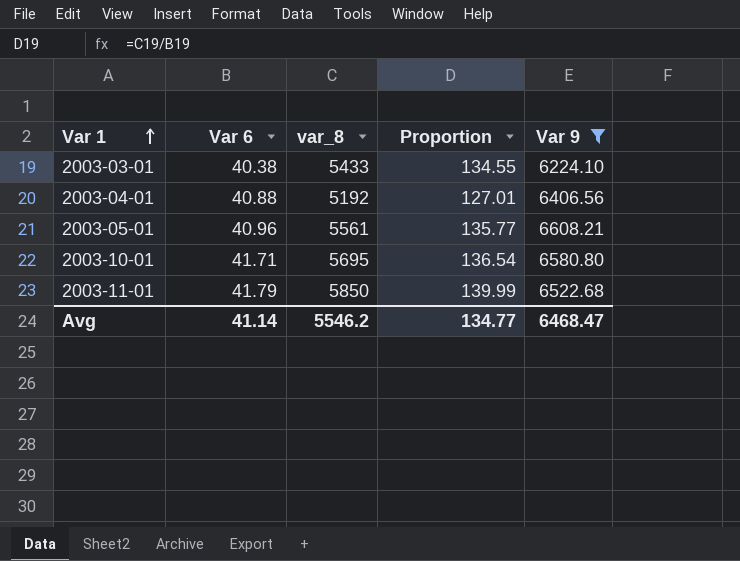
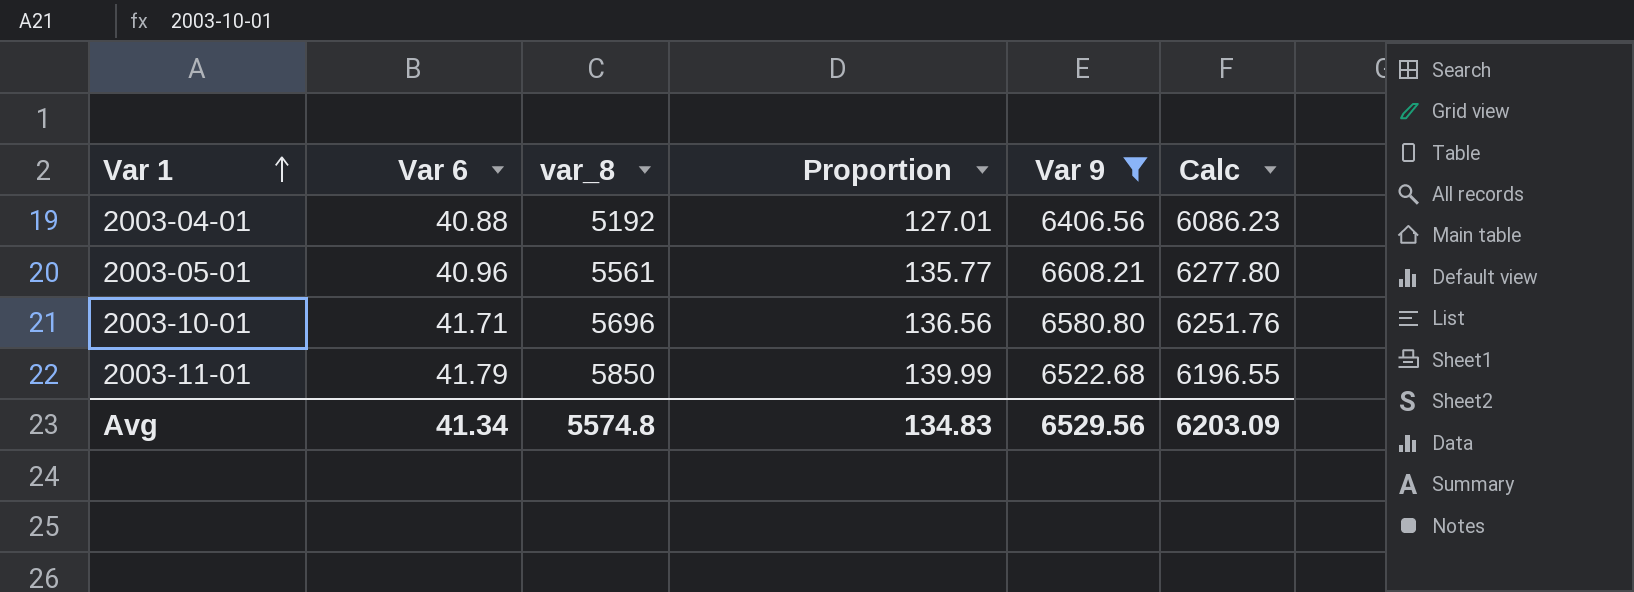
column Calc | formula: none -> [Var 9] * 0.95
row 2003-03-01: 40.38 | 5433 | 134.55 | 6224.10 -> none
2003-10-01 | var_8: 5695 -> 5696
2003-10-01 | Proportion: 136.54 -> 136.56
Avg | Var 6: 41.14 -> 41.34
Avg | var_8: 5546.2 -> 5574.8
Avg | Proportion: 134.77 -> 134.83
Avg | Var 9: 6468.47 -> 6529.56

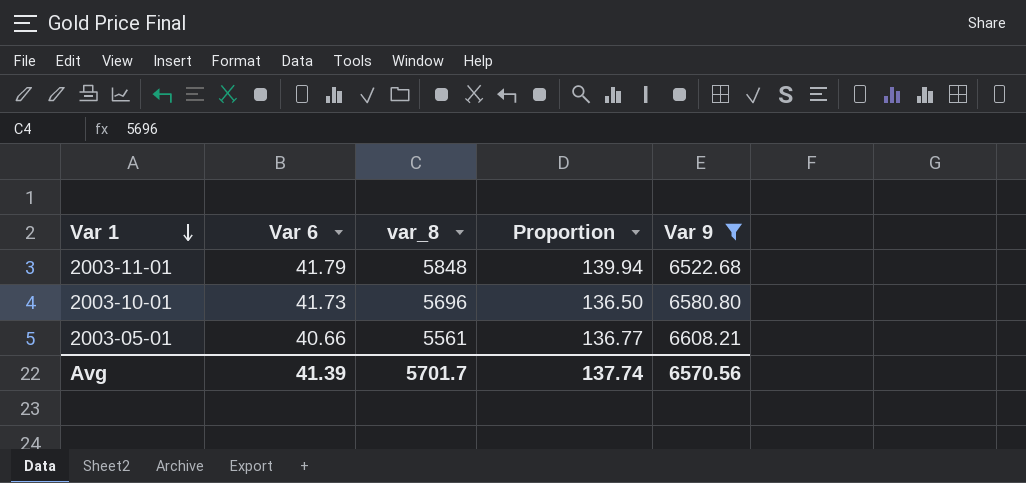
row order: Var 1 ascending -> Var 1 descending
column Calc | formula: [Var 9] * 0.95 -> none
row 2003-04-01: 40.88 | 5192 | 127.01 | 6406.56 | 6086.23 -> none
2003-11-01 | var_8: 5850 -> 5848
2003-11-01 | Proportion: 139.99 -> 139.94
2003-10-01 | Var 6: 41.71 -> 41.73
2003-10-01 | Proportion: 136.56 -> 136.50
2003-05-01 | Var 6: 40.96 -> 40.66
2003-05-01 | Proportion: 135.77 -> 136.77
Avg | Var 6: 41.34 -> 41.39
Avg | var_8: 5574.8 -> 5701.7
Avg | Proportion: 134.83 -> 137.74
Avg | Var 9: 6529.56 -> 6570.56

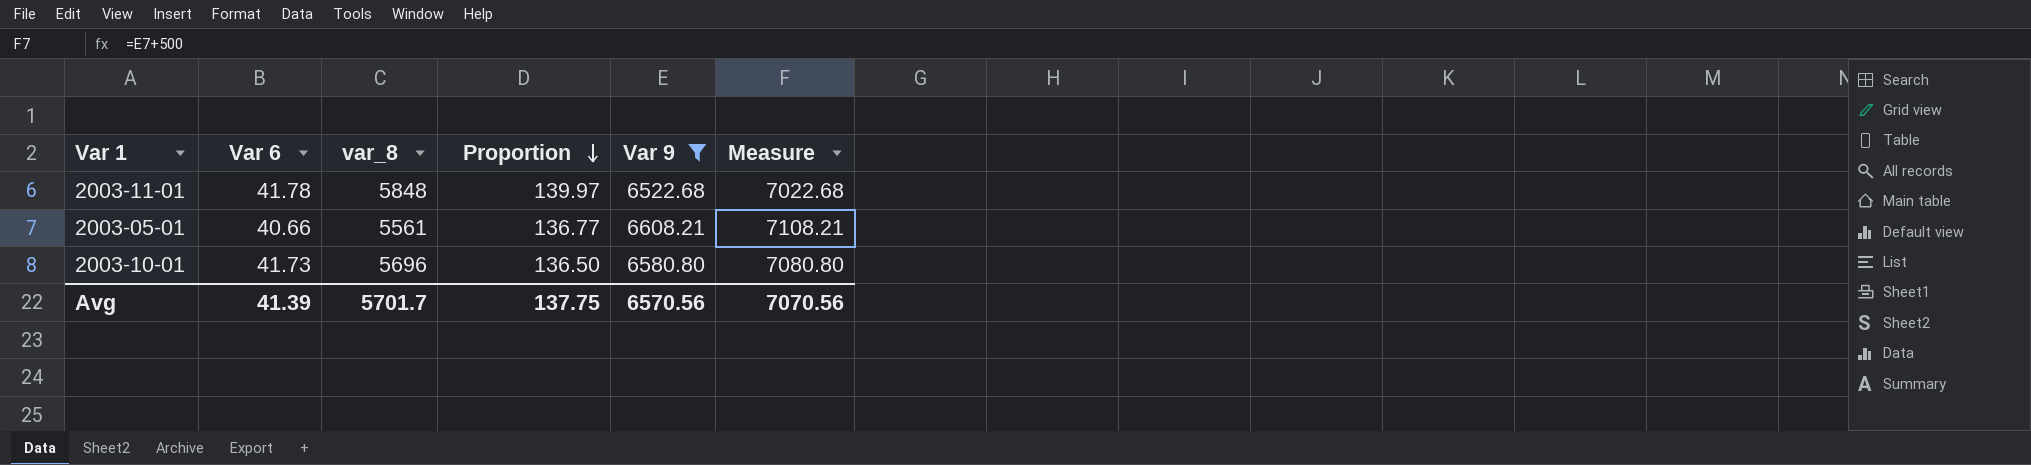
row order: Var 1 descending -> Proportion descending
column Measure | formula: none -> [Var 9] + 500
2003-11-01 | Var 6: 41.79 -> 41.78
2003-11-01 | Proportion: 139.94 -> 139.97
Avg | Proportion: 137.74 -> 137.75

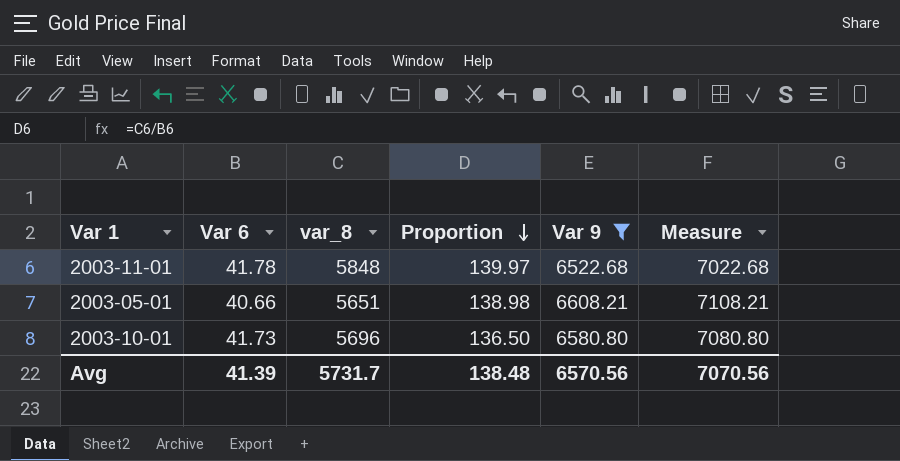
2003-05-01 | var_8: 5561 -> 5651
2003-05-01 | Proportion: 136.77 -> 138.98
Avg | var_8: 5701.7 -> 5731.7
Avg | Proportion: 137.75 -> 138.48

